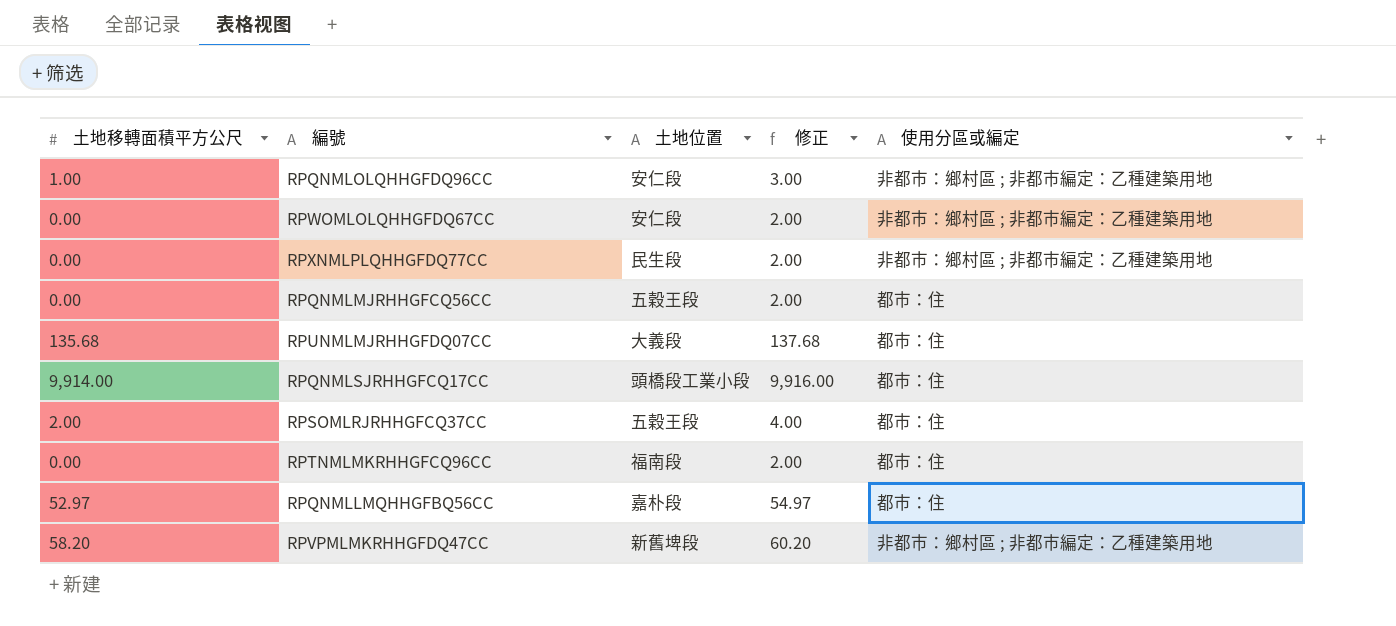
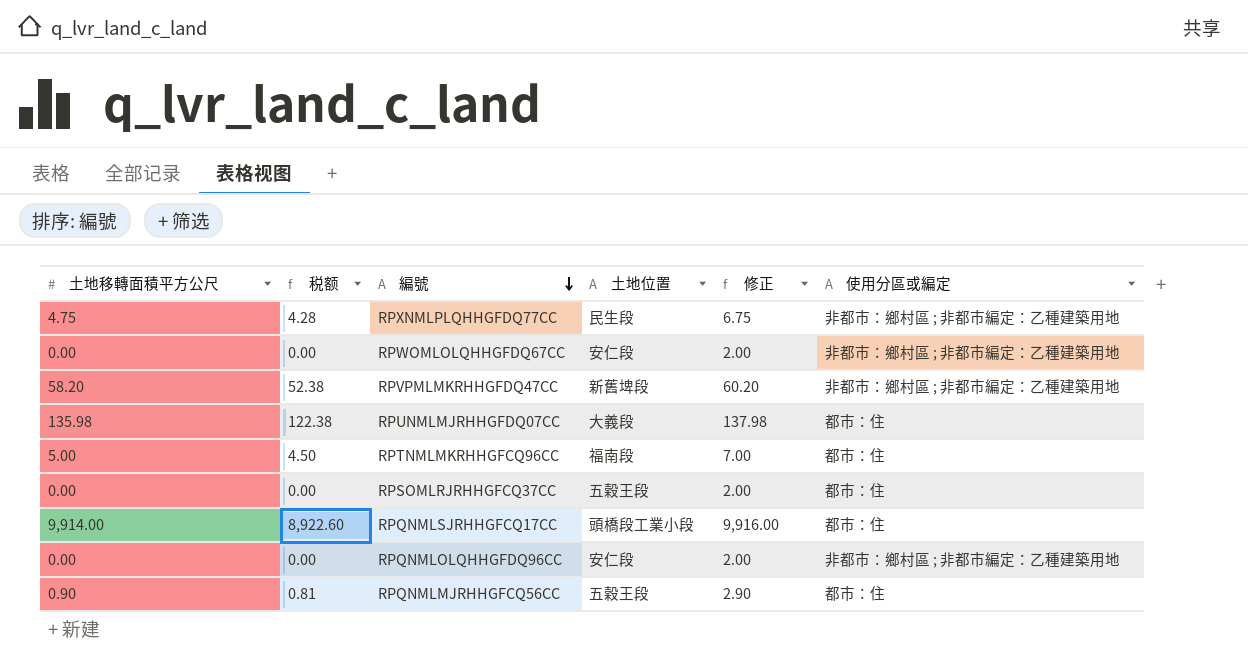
row order: none -> 編號 descending
column 税额 | formula: none -> [土地移轉面積平方公尺] * 0.9
row RPQNMLLMQHHGFBQ56CC: 52.97 | 嘉朴段 | 54.97 | 都市：住 -> none
RPXNMLPLQHHGFDQ77CC | 土地移轉面積平方公尺: 0.00 -> 4.75
RPXNMLPLQHHGFDQ77CC | 修正: 2.00 -> 6.75
RPUNMLMJRHHGFDQ07CC | 土地移轉面積平方公尺: 135.68 -> 135.98
RPUNMLMJRHHGFDQ07CC | 修正: 137.68 -> 137.98
RPTNMLMKRHHGFCQ96CC | 土地移轉面積平方公尺: 0.00 -> 5.00
RPTNMLMKRHHGFCQ96CC | 修正: 2.00 -> 7.00
RPSOMLRJRHHGFCQ37CC | 土地移轉面積平方公尺: 2.00 -> 0.00
RPSOMLRJRHHGFCQ37CC | 修正: 4.00 -> 2.00
RPQNMLOLQHHGFDQ96CC | 土地移轉面積平方公尺: 1.00 -> 0.00
RPQNMLOLQHHGFDQ96CC | 修正: 3.00 -> 2.00
RPQNMLMJRHHGFCQ56CC | 土地移轉面積平方公尺: 0.00 -> 0.90
RPQNMLMJRHHGFCQ56CC | 修正: 2.00 -> 2.90

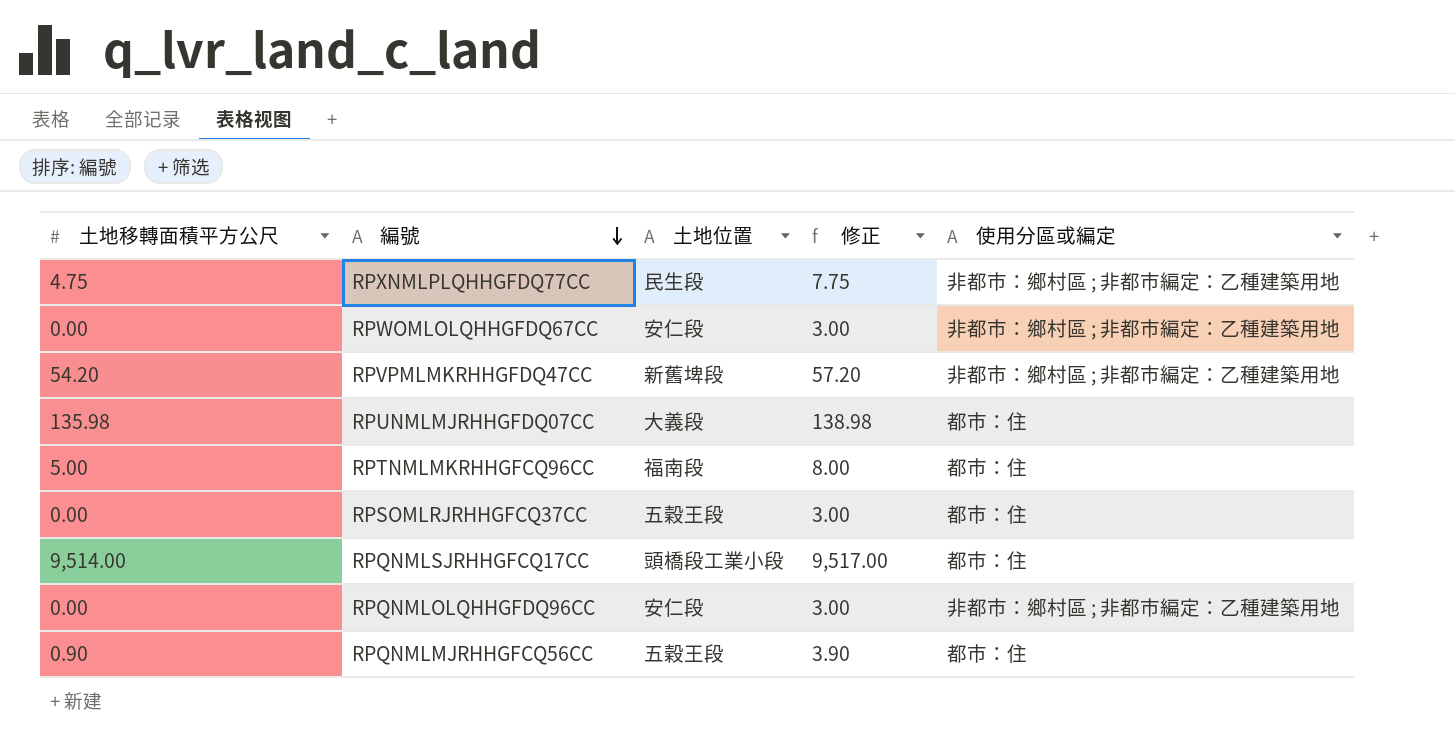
column 税额 | formula: [土地移轉面積平方公尺] * 0.9 -> none
column 修正 | formula: [土地移轉面積平方公尺] + 2 -> [土地移轉面積平方公尺] + 3
RPVPMLMKRHHGFDQ47CC | 土地移轉面積平方公尺: 58.20 -> 54.20
RPQNMLSJRHHGFCQ17CC | 土地移轉面積平方公尺: 9,914.00 -> 9,514.00

